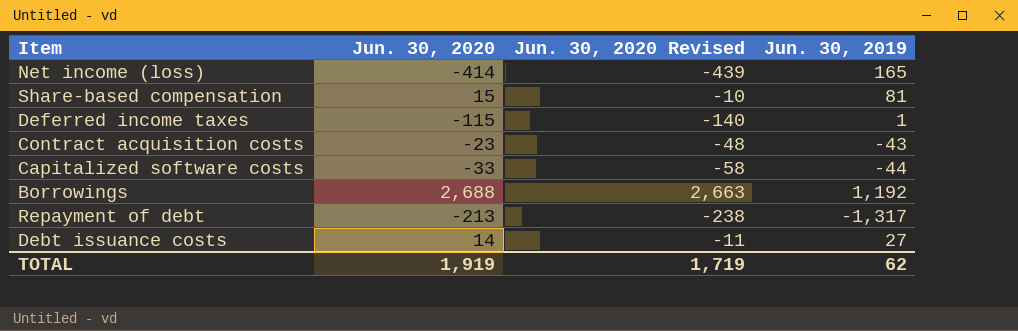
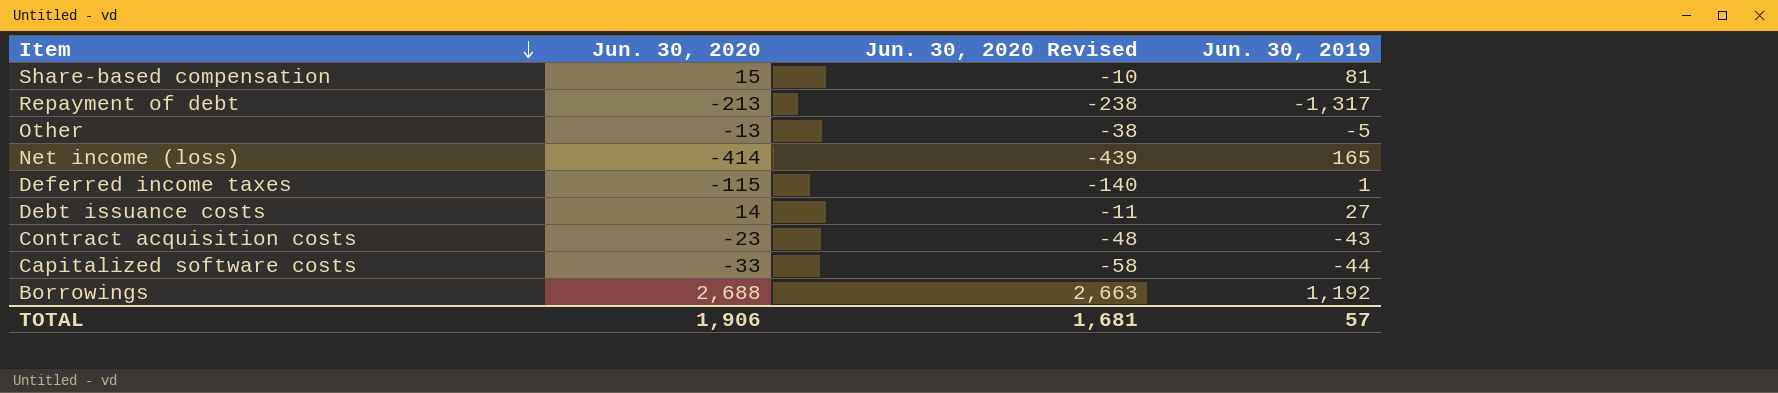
row order: none -> Item descending
row Other: none -> -13 | -38 | -5
TOTAL | Jun. 30, 2020: 1,919 -> 1,906
TOTAL | Jun. 30, 2020 Revised: 1,719 -> 1,681
TOTAL | Jun. 30, 2019: 62 -> 57

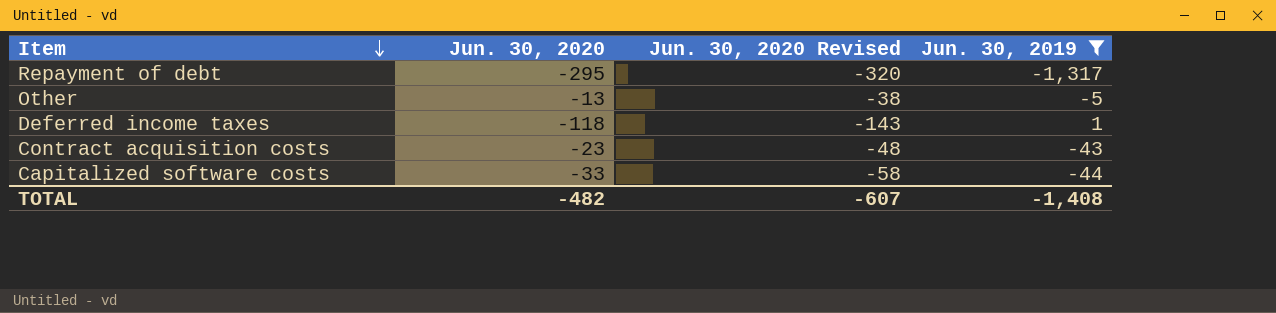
filter: none -> Jun. 30, 2019 <= 1
Repayment of debt | Jun. 30, 2020: -213 -> -295
Repayment of debt | Jun. 30, 2020 Revised: -238 -> -320
Deferred income taxes | Jun. 30, 2020: -115 -> -118
Deferred income taxes | Jun. 30, 2020 Revised: -140 -> -143
TOTAL | Jun. 30, 2020: 1,906 -> -482
TOTAL | Jun. 30, 2020 Revised: 1,681 -> -607
TOTAL | Jun. 30, 2019: 57 -> -1,408

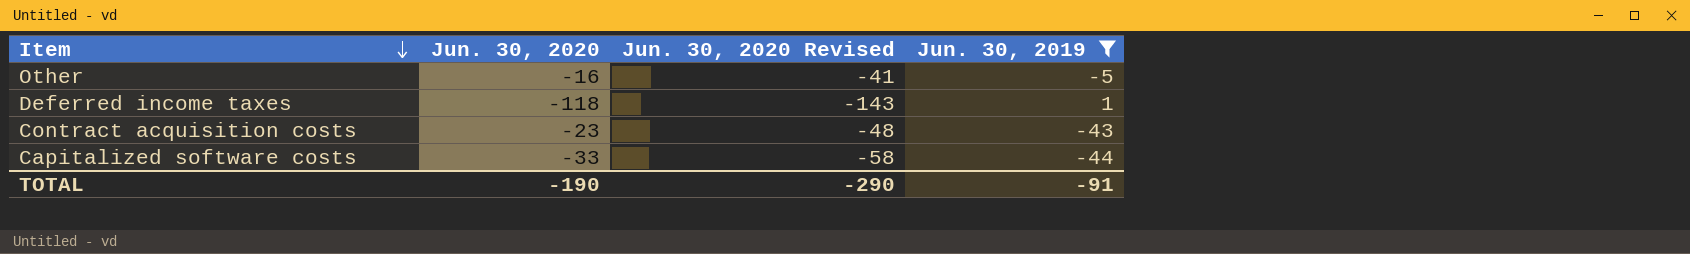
row Repayment of debt: -295 | -320 | -1,317 -> none
Other | Jun. 30, 2020: -13 -> -16
Other | Jun. 30, 2020 Revised: -38 -> -41
TOTAL | Jun. 30, 2020: -482 -> -190
TOTAL | Jun. 30, 2020 Revised: -607 -> -290
TOTAL | Jun. 30, 2019: -1,408 -> -91

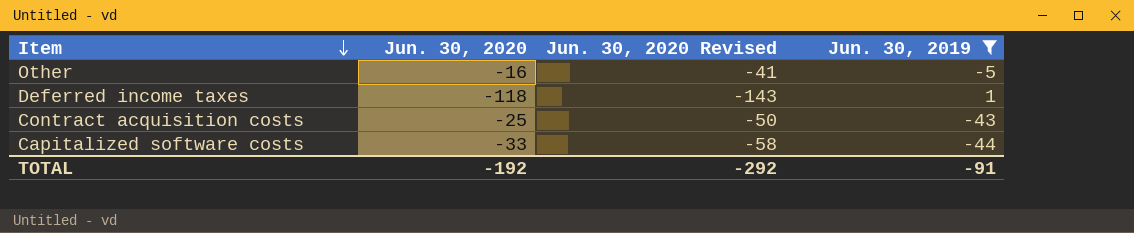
Contract acquisition costs | Jun. 30, 2020: -23 -> -25
Contract acquisition costs | Jun. 30, 2020 Revised: -48 -> -50
TOTAL | Jun. 30, 2020: -190 -> -192
TOTAL | Jun. 30, 2020 Revised: -290 -> -292

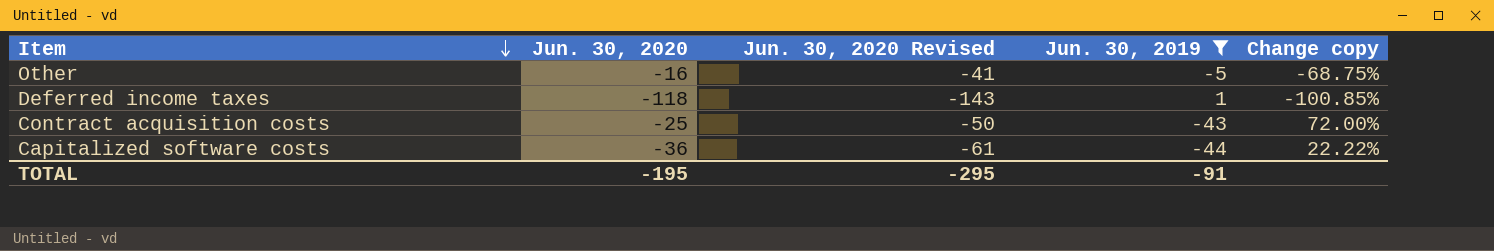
column Change copy | formula: none -> ([Jun. 30, 2019] - [Jun. 30, 2020]) / [Jun. 30, 2020]
Capitalized software costs | Jun. 30, 2020: -33 -> -36
Capitalized software costs | Jun. 30, 2020 Revised: -58 -> -61
TOTAL | Jun. 30, 2020: -192 -> -195
TOTAL | Jun. 30, 2020 Revised: -292 -> -295

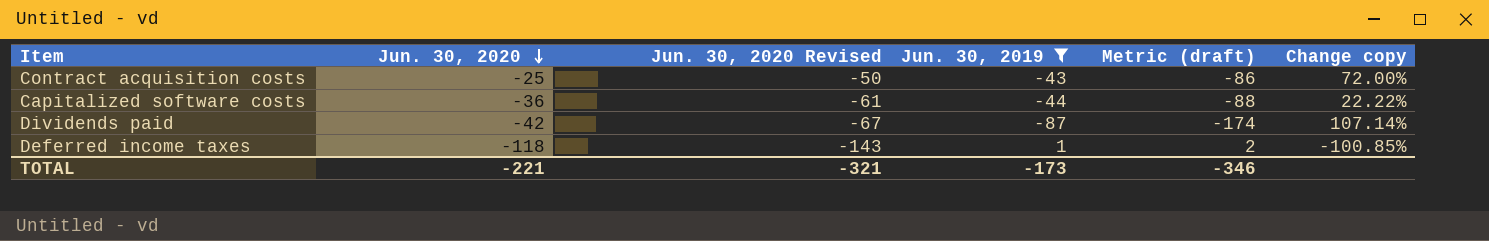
row order: Item descending -> Jun. 30, 2020 descending
column Metric (draft) | formula: none -> [Jun. 30, 2019] * 2
row Other: -16 | -41 | -5 | -68.75% -> none
row Dividends paid: none -> -42 | -67 | -87 | -174 | 107.14%
TOTAL | Jun. 30, 2020: -195 -> -221
TOTAL | Jun. 30, 2020 Revised: -295 -> -321
TOTAL | Jun. 30, 2019: -91 -> -173

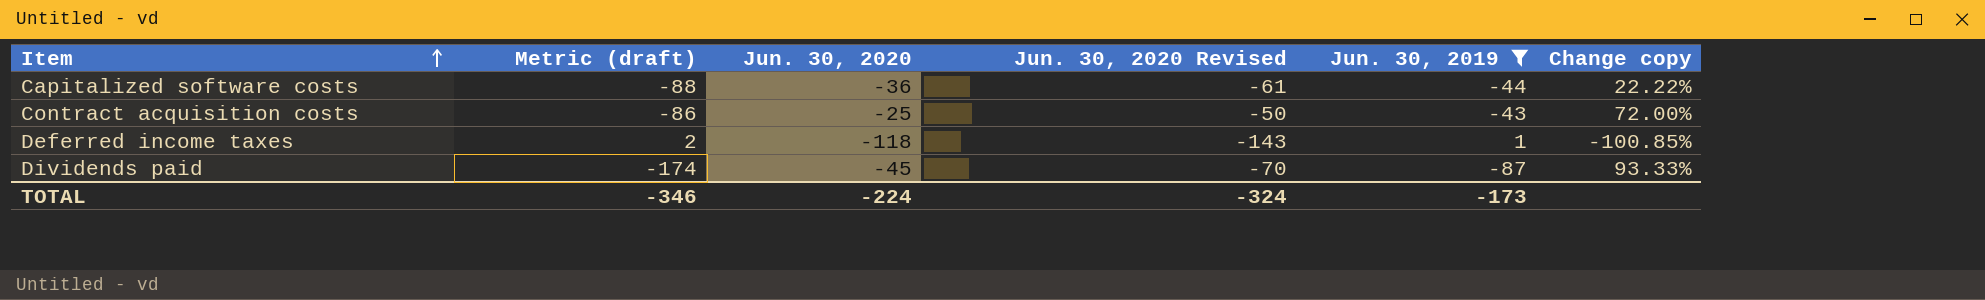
row order: Jun. 30, 2020 descending -> Item ascending
column Metric (draft) | position: 5 -> 2
Dividends paid | Jun. 30, 2020: -42 -> -45
Dividends paid | Jun. 30, 2020 Revised: -67 -> -70
Dividends paid | Change copy: 107.14% -> 93.33%
TOTAL | Jun. 30, 2020: -221 -> -224
TOTAL | Jun. 30, 2020 Revised: -321 -> -324

